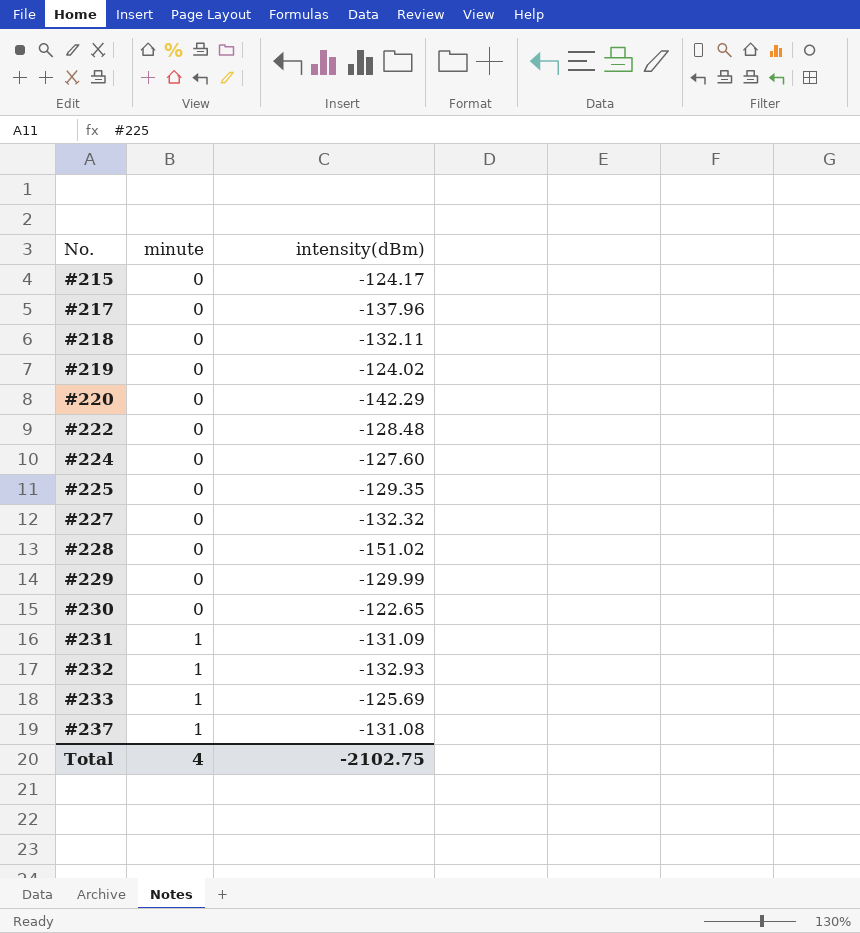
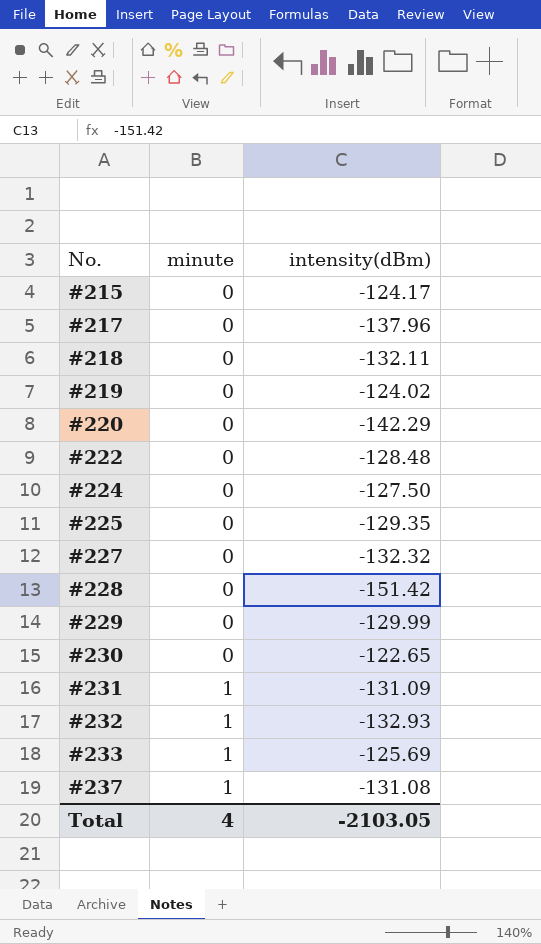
#224 | intensity(dBm): -127.60 -> -127.50
#228 | intensity(dBm): -151.02 -> -151.42
Total | intensity(dBm): -2102.75 -> -2103.05

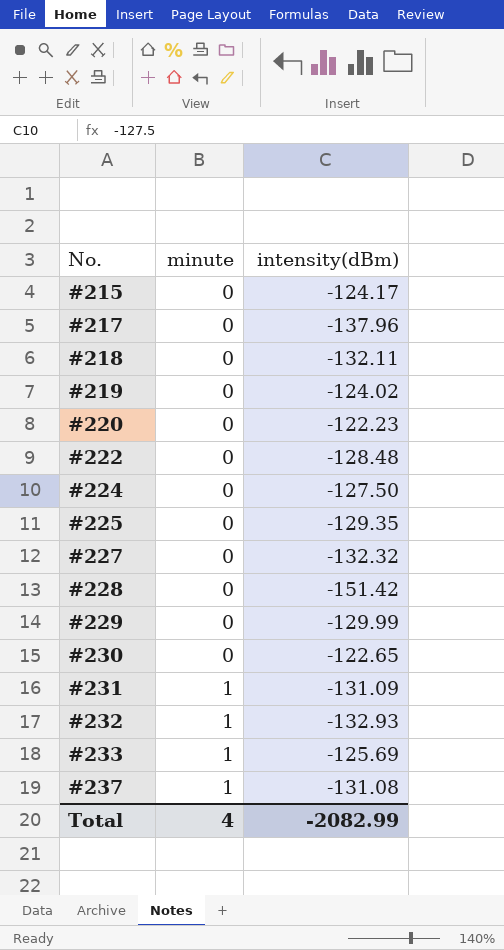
#220 | intensity(dBm): -142.29 -> -122.23
Total | intensity(dBm): -2103.05 -> -2082.99

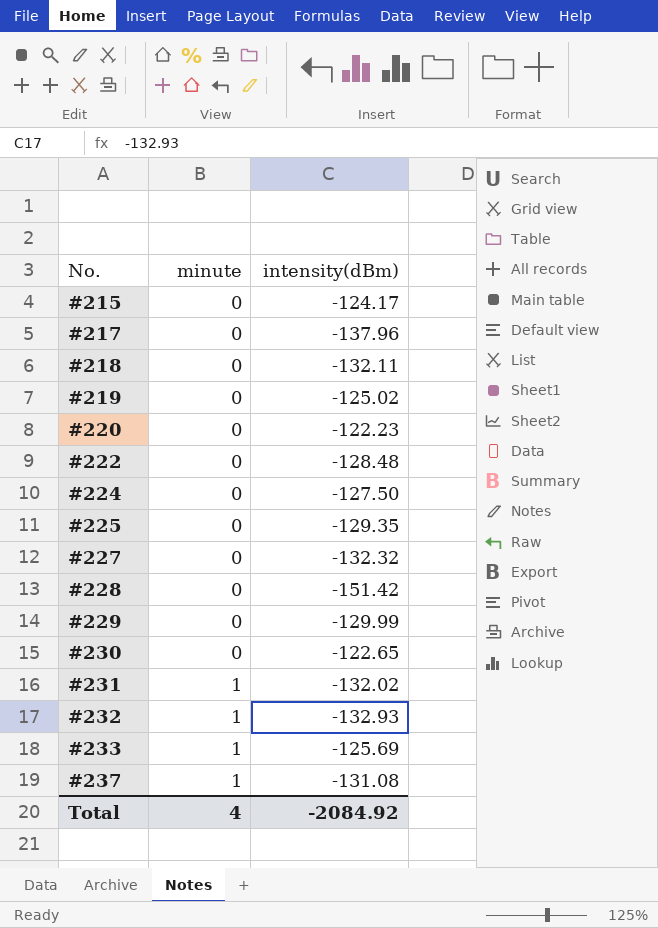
#219 | intensity(dBm): -124.02 -> -125.02
#231 | intensity(dBm): -131.09 -> -132.02
Total | intensity(dBm): -2082.99 -> -2084.92

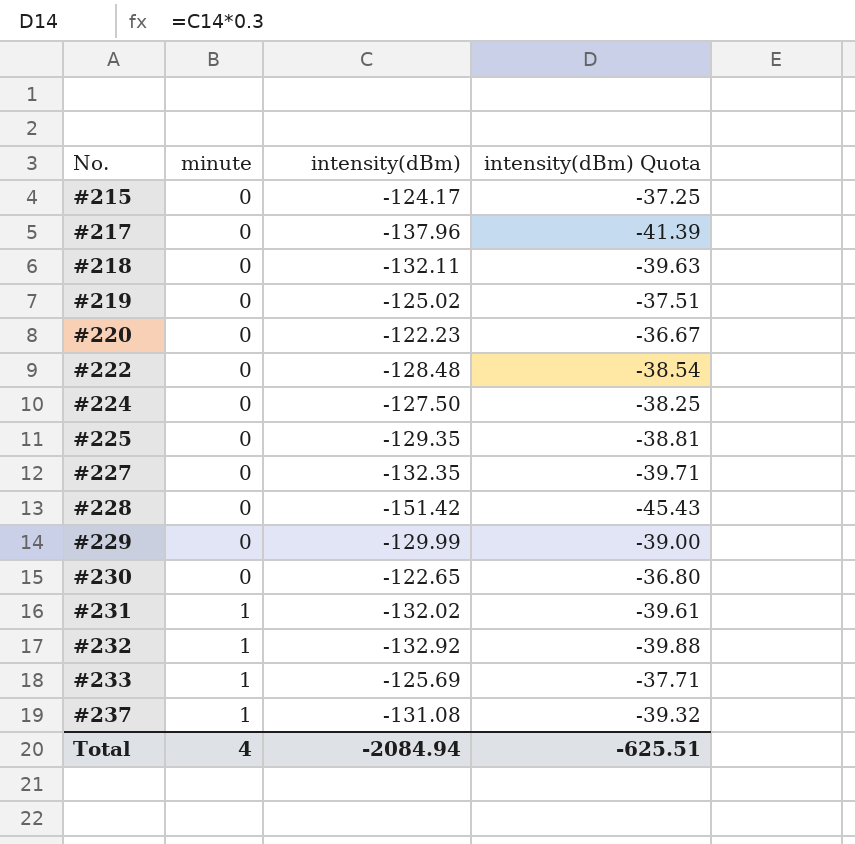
column intensity(dBm) Quota | formula: none -> [intensity(dBm)] * 0.3
#227 | intensity(dBm): -132.32 -> -132.35
#232 | intensity(dBm): -132.93 -> -132.92
Total | intensity(dBm): -2084.92 -> -2084.94

